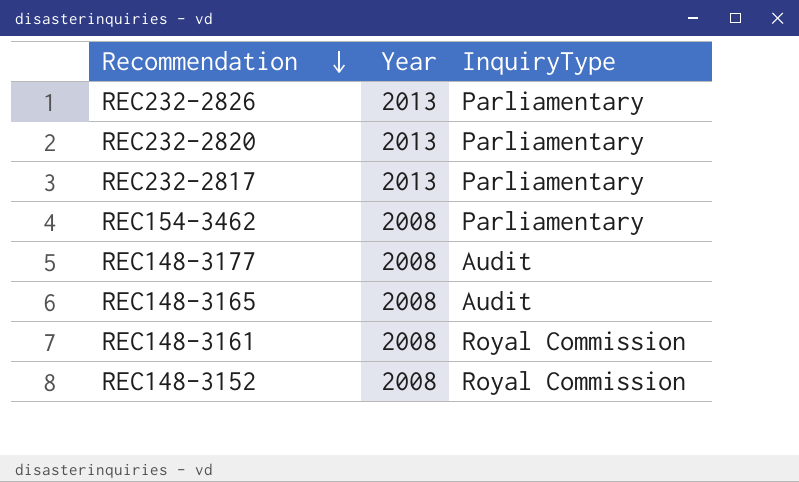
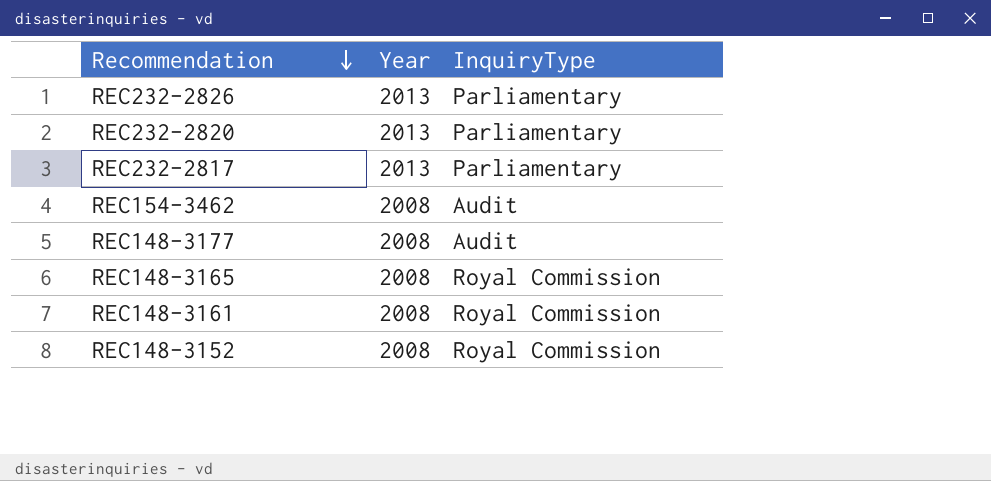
REC154-3462 | InquiryType: Parliamentary -> Audit
REC148-3165 | InquiryType: Audit -> Royal Commission

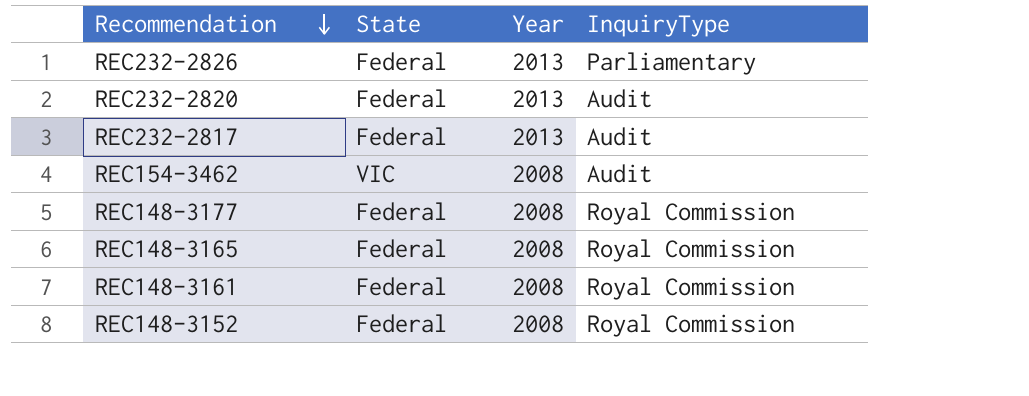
column State | position: none -> 2
REC232-2820 | InquiryType: Parliamentary -> Audit
REC232-2817 | InquiryType: Parliamentary -> Audit
REC148-3177 | InquiryType: Audit -> Royal Commission

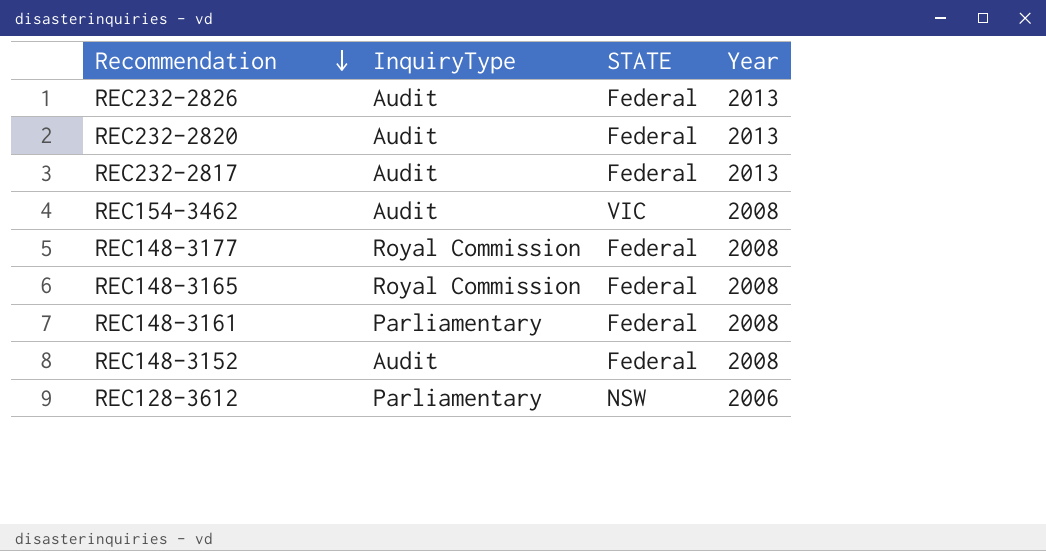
column InquiryType | position: 4 -> 2
column name: State -> STATE
REC232-2826 | InquiryType: Parliamentary -> Audit
REC148-3161 | InquiryType: Royal Commission -> Parliamentary
REC148-3152 | InquiryType: Royal Commission -> Audit
row REC128-3612: none -> Parliamentary | NSW | 2006

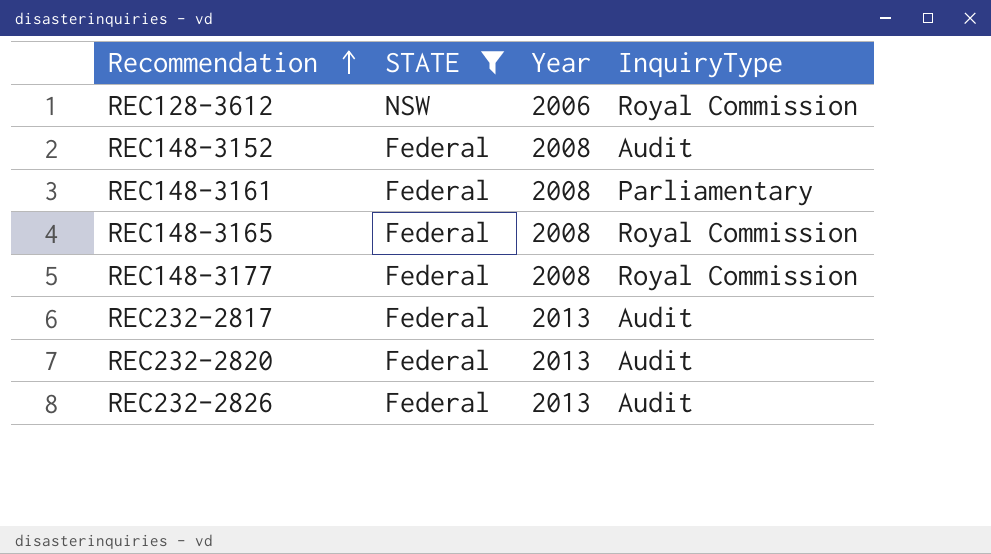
filter: none -> STATE != VIC
row order: Recommendation descending -> Recommendation ascending
column InquiryType | position: 2 -> 4
REC128-3612 | InquiryType: Parliamentary -> Royal Commission

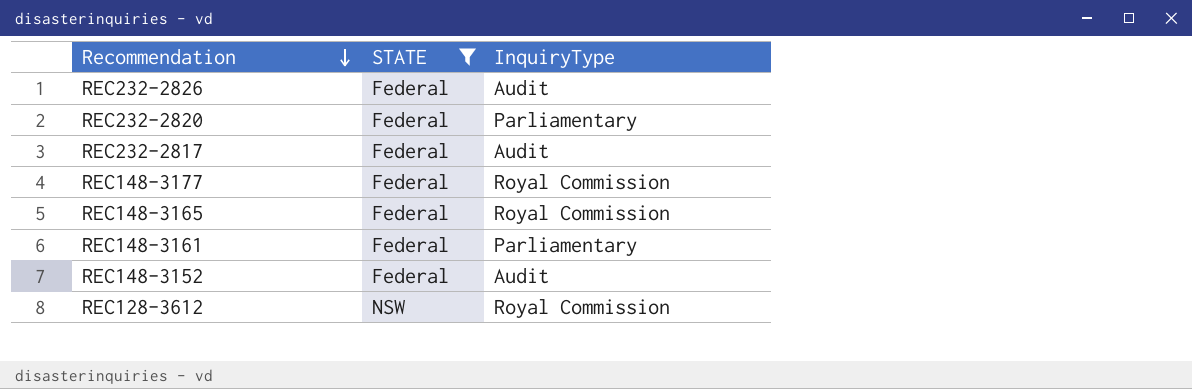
row order: Recommendation ascending -> Recommendation descending
column Year | position: 3 -> none
REC232-2820 | InquiryType: Audit -> Parliamentary

